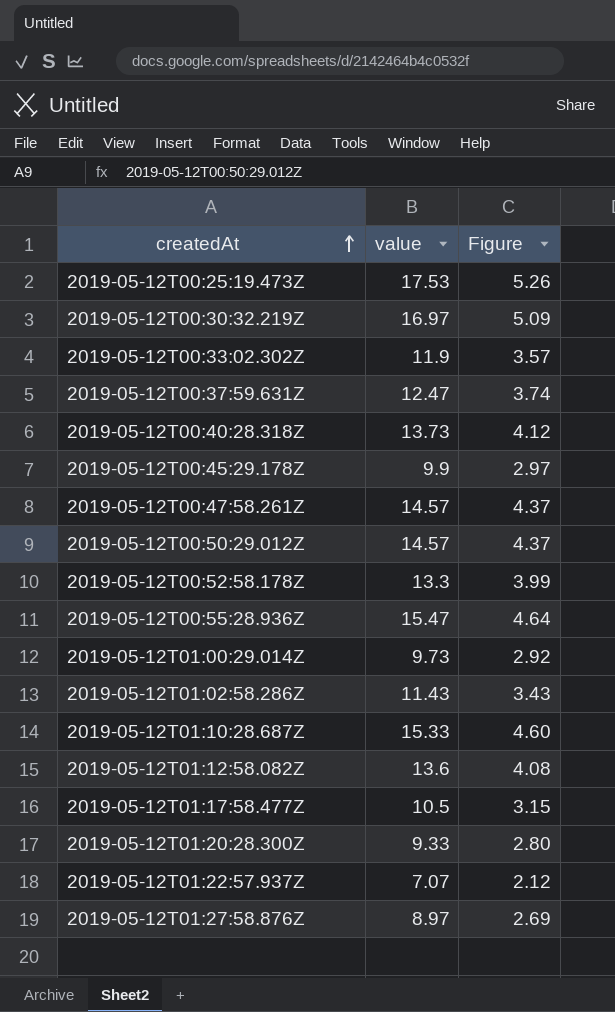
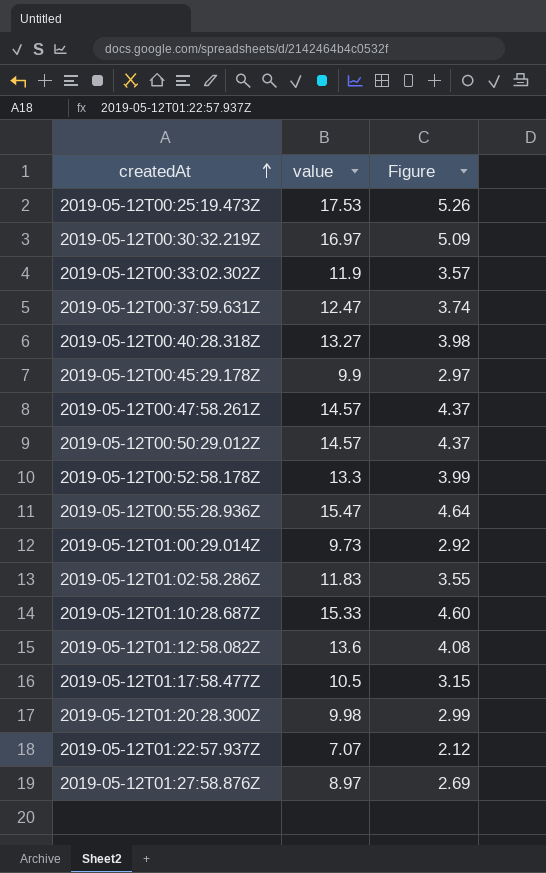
2019-05-12T00:40:28.318Z | value: 13.73 -> 13.27
2019-05-12T00:40:28.318Z | Figure: 4.12 -> 3.98
2019-05-12T01:02:58.286Z | value: 11.43 -> 11.83
2019-05-12T01:02:58.286Z | Figure: 3.43 -> 3.55
2019-05-12T01:20:28.300Z | value: 9.33 -> 9.98
2019-05-12T01:20:28.300Z | Figure: 2.80 -> 2.99

